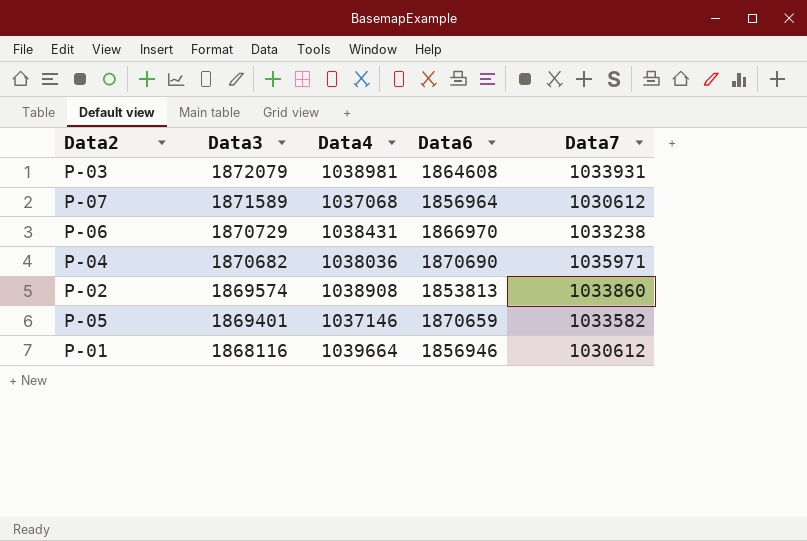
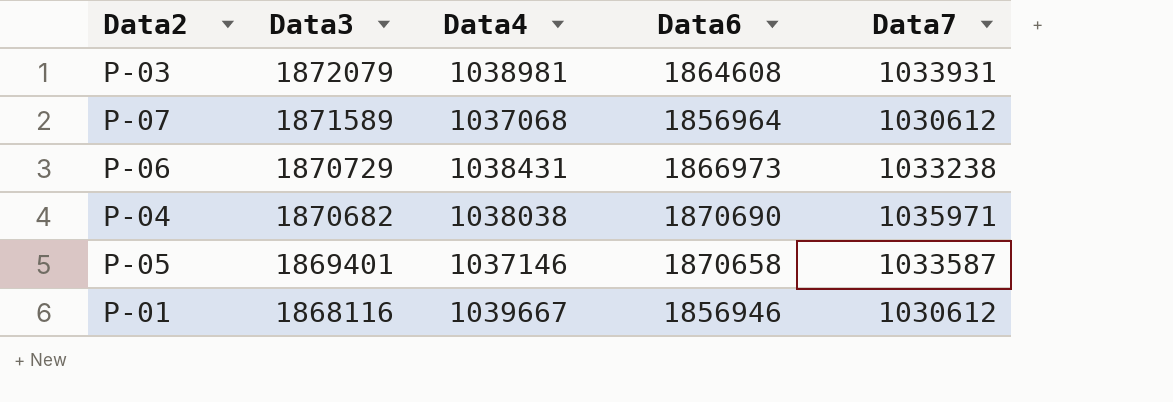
row P-02: 1869574 | 1038908 | 1853813 | 1033860 -> none
P-06 | Data6: 1866970 -> 1866973
P-04 | Data4: 1038036 -> 1038038
P-05 | Data6: 1870659 -> 1870658
P-05 | Data7: 1033582 -> 1033587
P-01 | Data4: 1039664 -> 1039667

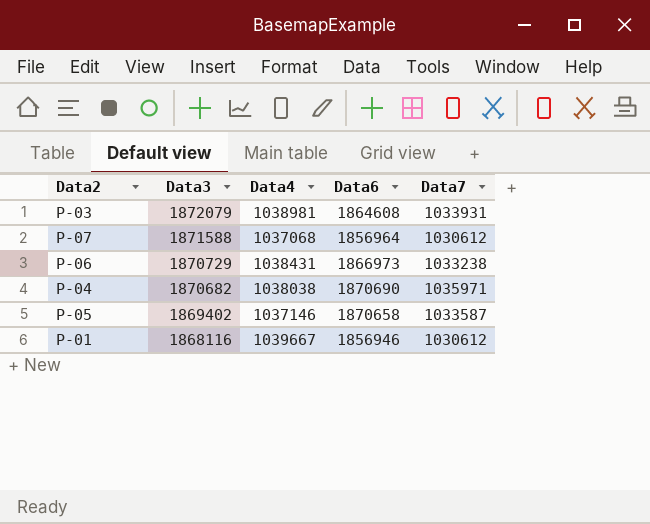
P-07 | Data3: 1871589 -> 1871588
P-05 | Data3: 1869401 -> 1869402

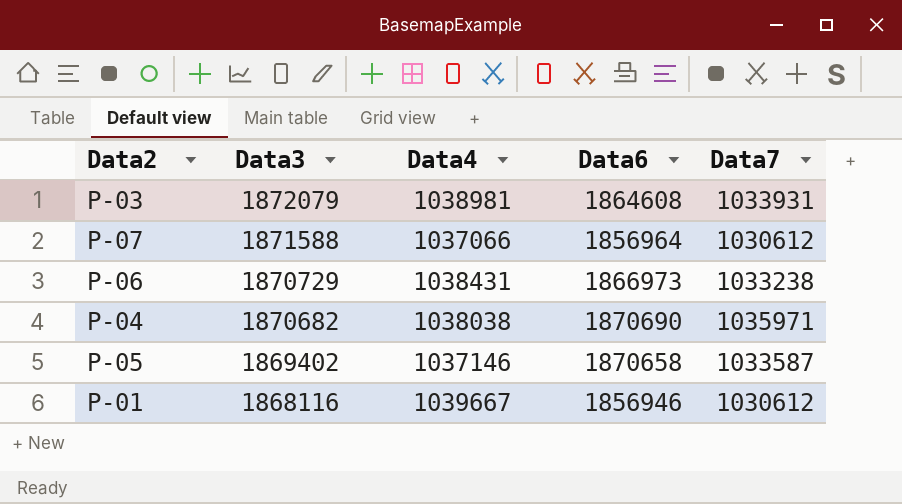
P-07 | Data4: 1037068 -> 1037066

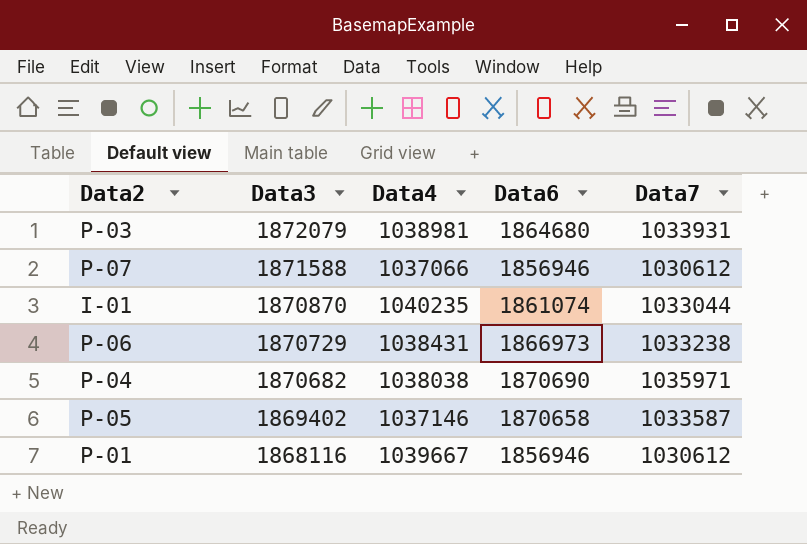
P-03 | Data6: 1864608 -> 1864680
P-07 | Data6: 1856964 -> 1856946
row I-01: none -> 1870870 | 1040235 | 1861074 | 1033044

